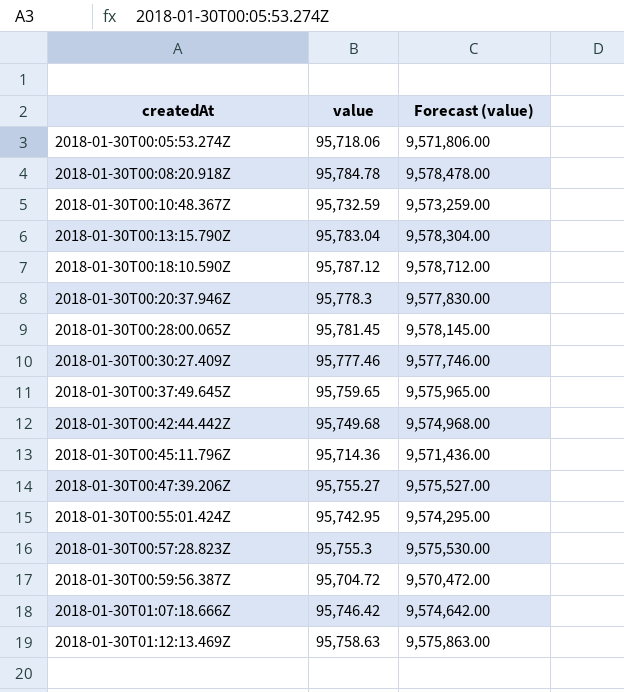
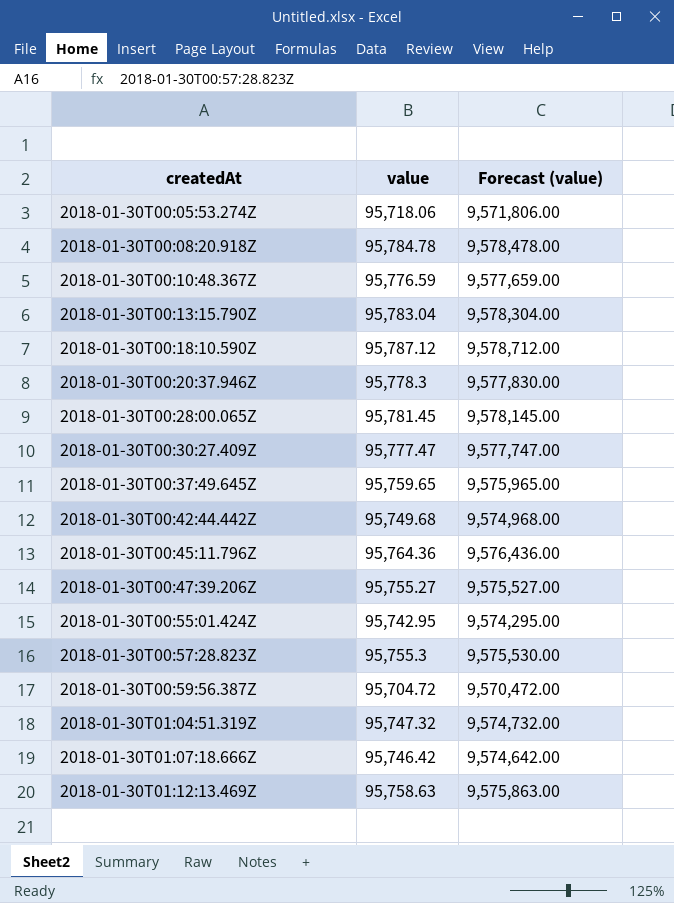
2018-01-30T00:10:48.367Z | value: 95,732.59 -> 95,776.59
2018-01-30T00:10:48.367Z | Forecast (value): 9,573,259.00 -> 9,577,659.00
2018-01-30T00:30:27.409Z | value: 95,777.46 -> 95,777.47
2018-01-30T00:30:27.409Z | Forecast (value): 9,577,746.00 -> 9,577,747.00
2018-01-30T00:45:11.796Z | value: 95,714.36 -> 95,764.36
2018-01-30T00:45:11.796Z | Forecast (value): 9,571,436.00 -> 9,576,436.00
row 2018-01-30T01:04:51.319Z: none -> 95,747.32 | 9,574,732.00

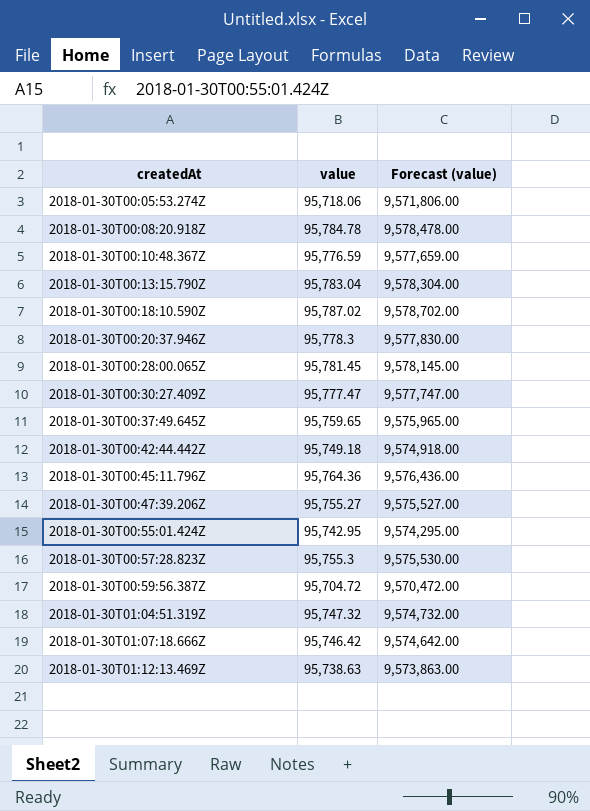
2018-01-30T00:18:10.590Z | value: 95,787.12 -> 95,787.02
2018-01-30T00:18:10.590Z | Forecast (value): 9,578,712.00 -> 9,578,702.00
2018-01-30T00:42:44.442Z | value: 95,749.68 -> 95,749.18
2018-01-30T00:42:44.442Z | Forecast (value): 9,574,968.00 -> 9,574,918.00
2018-01-30T01:12:13.469Z | value: 95,758.63 -> 95,738.63
2018-01-30T01:12:13.469Z | Forecast (value): 9,575,863.00 -> 9,573,863.00

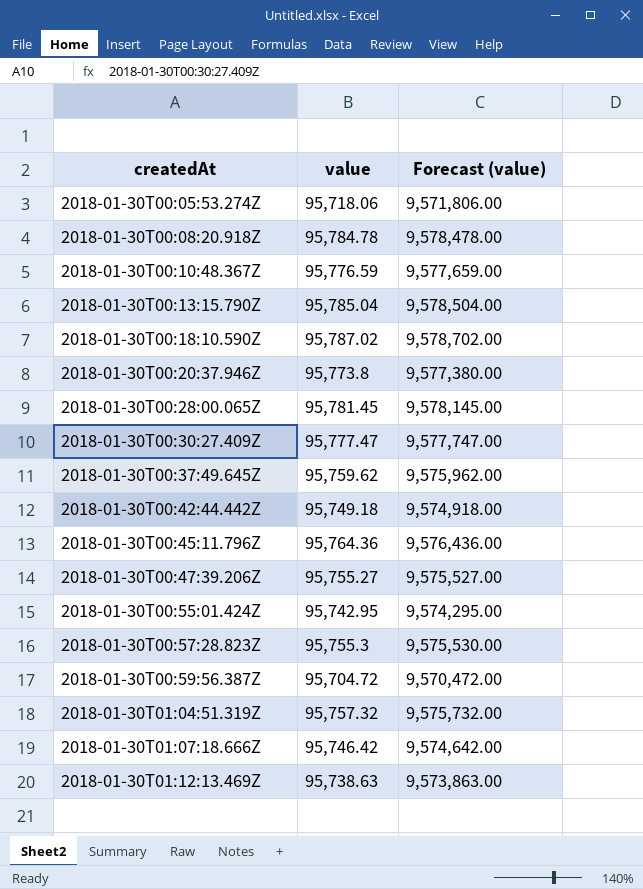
2018-01-30T00:13:15.790Z | value: 95,783.04 -> 95,785.04
2018-01-30T00:13:15.790Z | Forecast (value): 9,578,304.00 -> 9,578,504.00
2018-01-30T00:20:37.946Z | value: 95,778.3 -> 95,773.8
2018-01-30T00:20:37.946Z | Forecast (value): 9,577,830.00 -> 9,577,380.00
2018-01-30T00:37:49.645Z | value: 95,759.65 -> 95,759.62
2018-01-30T00:37:49.645Z | Forecast (value): 9,575,965.00 -> 9,575,962.00
2018-01-30T01:04:51.319Z | value: 95,747.32 -> 95,757.32
2018-01-30T01:04:51.319Z | Forecast (value): 9,574,732.00 -> 9,575,732.00

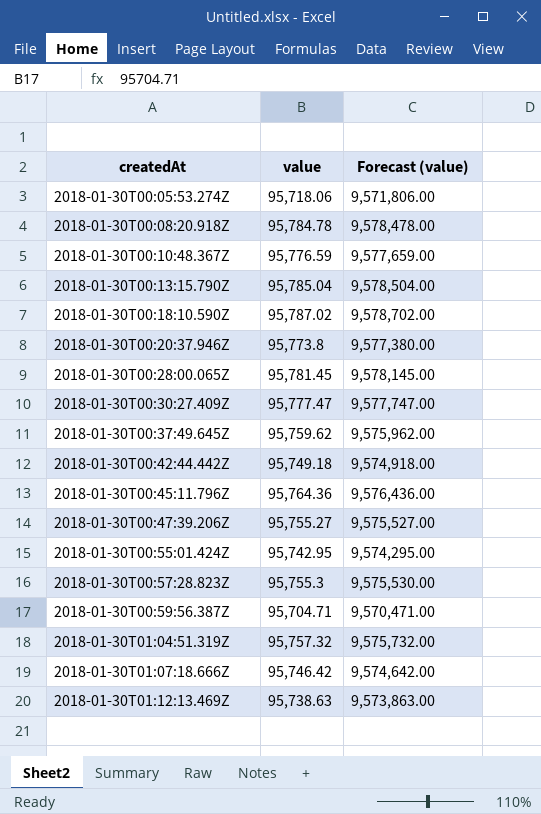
2018-01-30T00:59:56.387Z | value: 95,704.72 -> 95,704.71
2018-01-30T00:59:56.387Z | Forecast (value): 9,570,472.00 -> 9,570,471.00

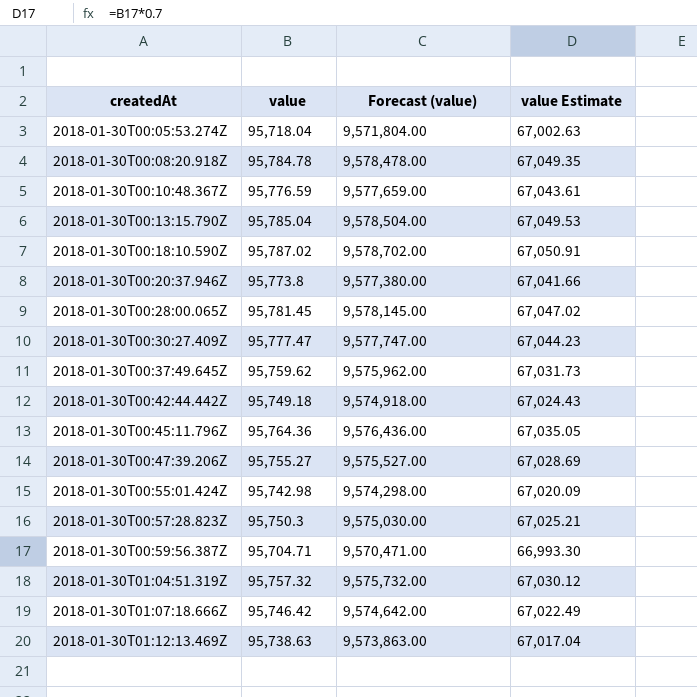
column value Estimate | formula: none -> [value] * 0.7
2018-01-30T00:05:53.274Z | value: 95,718.06 -> 95,718.04
2018-01-30T00:05:53.274Z | Forecast (value): 9,571,806.00 -> 9,571,804.00
2018-01-30T00:55:01.424Z | value: 95,742.95 -> 95,742.98
2018-01-30T00:55:01.424Z | Forecast (value): 9,574,295.00 -> 9,574,298.00
2018-01-30T00:57:28.823Z | value: 95,755.3 -> 95,750.3
2018-01-30T00:57:28.823Z | Forecast (value): 9,575,530.00 -> 9,575,030.00

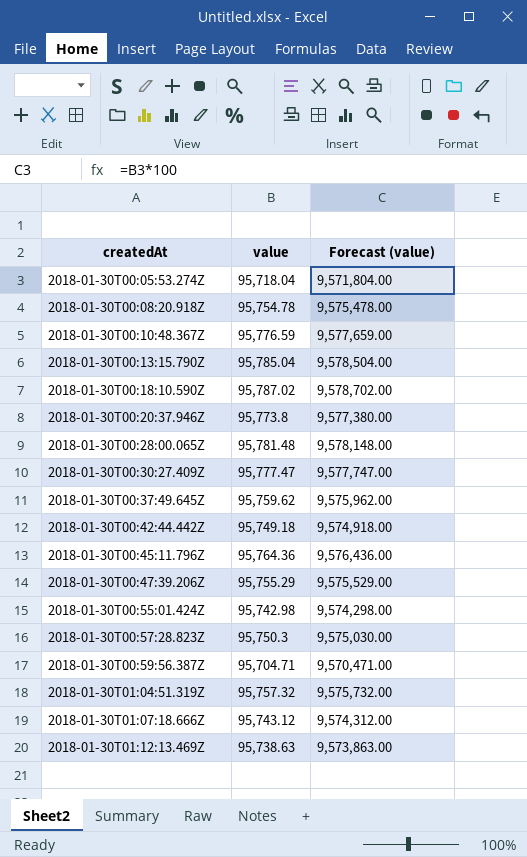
column value Estimate | formula: [value] * 0.7 -> none
2018-01-30T00:08:20.918Z | value: 95,784.78 -> 95,754.78
2018-01-30T00:08:20.918Z | Forecast (value): 9,578,478.00 -> 9,575,478.00
2018-01-30T00:28:00.065Z | value: 95,781.45 -> 95,781.48
2018-01-30T00:28:00.065Z | Forecast (value): 9,578,145.00 -> 9,578,148.00
2018-01-30T00:47:39.206Z | value: 95,755.27 -> 95,755.29
2018-01-30T00:47:39.206Z | Forecast (value): 9,575,527.00 -> 9,575,529.00
2018-01-30T01:07:18.666Z | value: 95,746.42 -> 95,743.12
2018-01-30T01:07:18.666Z | Forecast (value): 9,574,642.00 -> 9,574,312.00

